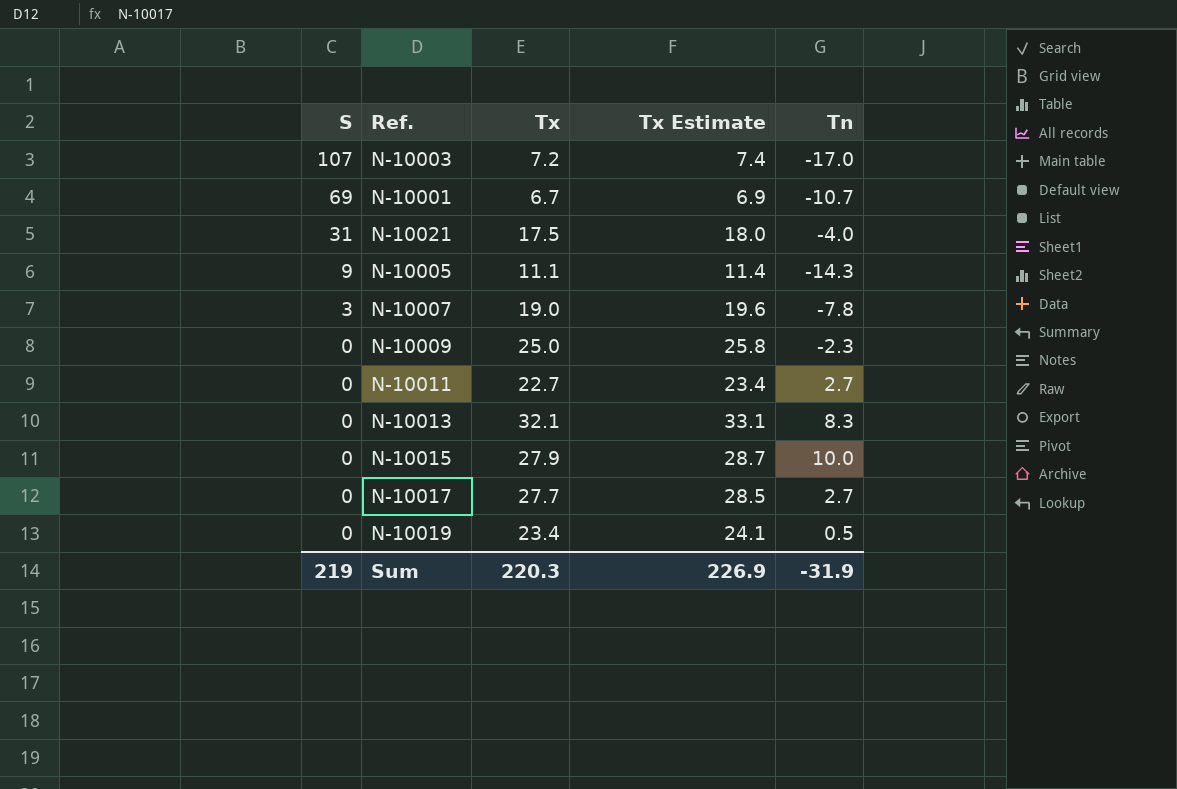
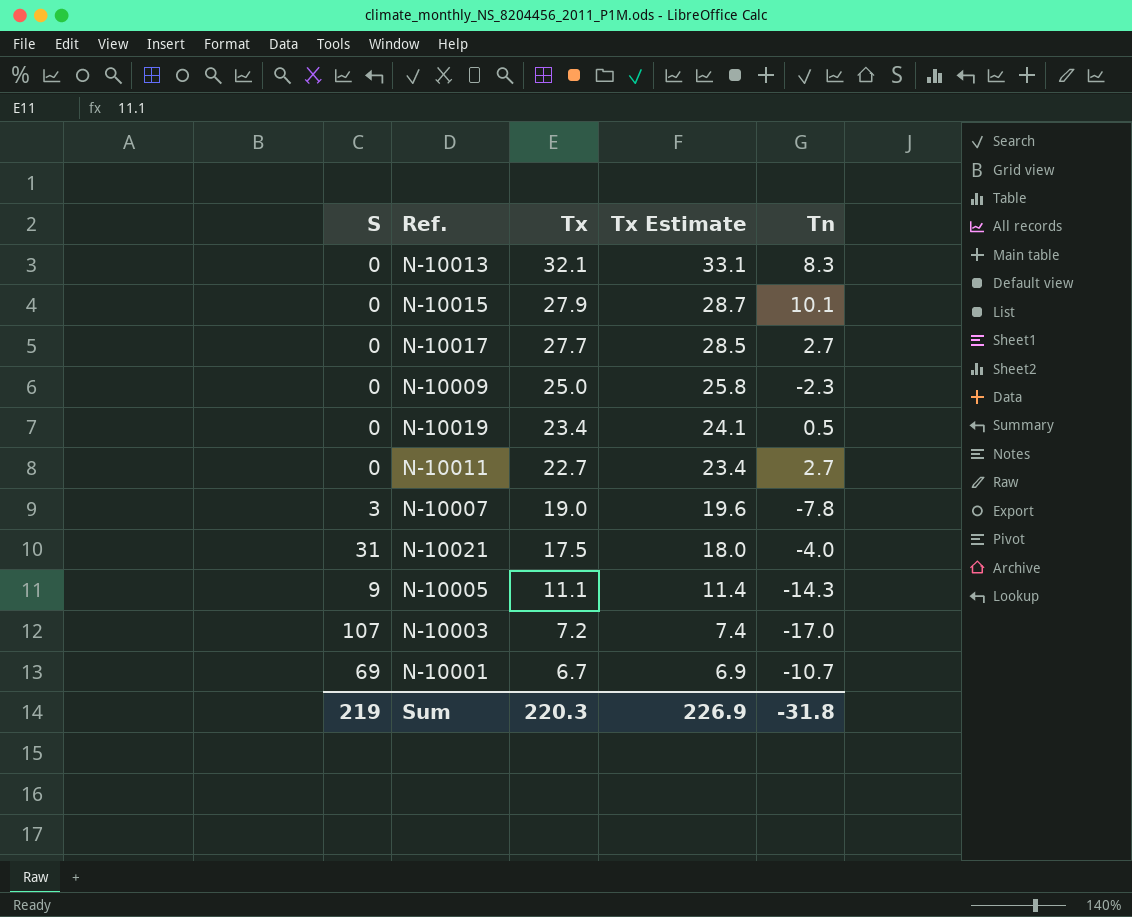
row order: S descending -> Tx descending
N-10015 | Tn: 10.0 -> 10.1
Sum | Tn: -31.9 -> -31.8

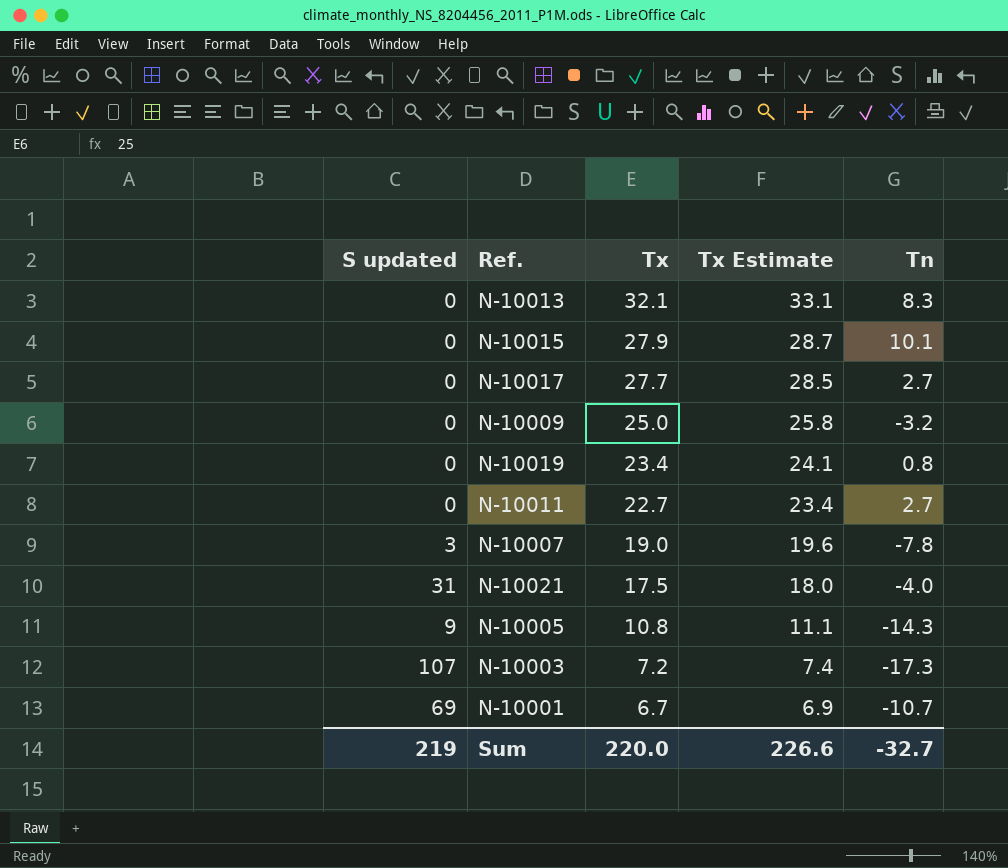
column name: S -> S updated
N-10009 | Tn: -2.3 -> -3.2
N-10019 | Tn: 0.5 -> 0.8
N-10005 | Tx: 11.1 -> 10.8
N-10005 | Tx Estimate: 11.4 -> 11.1
N-10003 | Tn: -17.0 -> -17.3
Sum | Tx: 220.3 -> 220.0
Sum | Tx Estimate: 226.9 -> 226.6
Sum | Tn: -31.8 -> -32.7

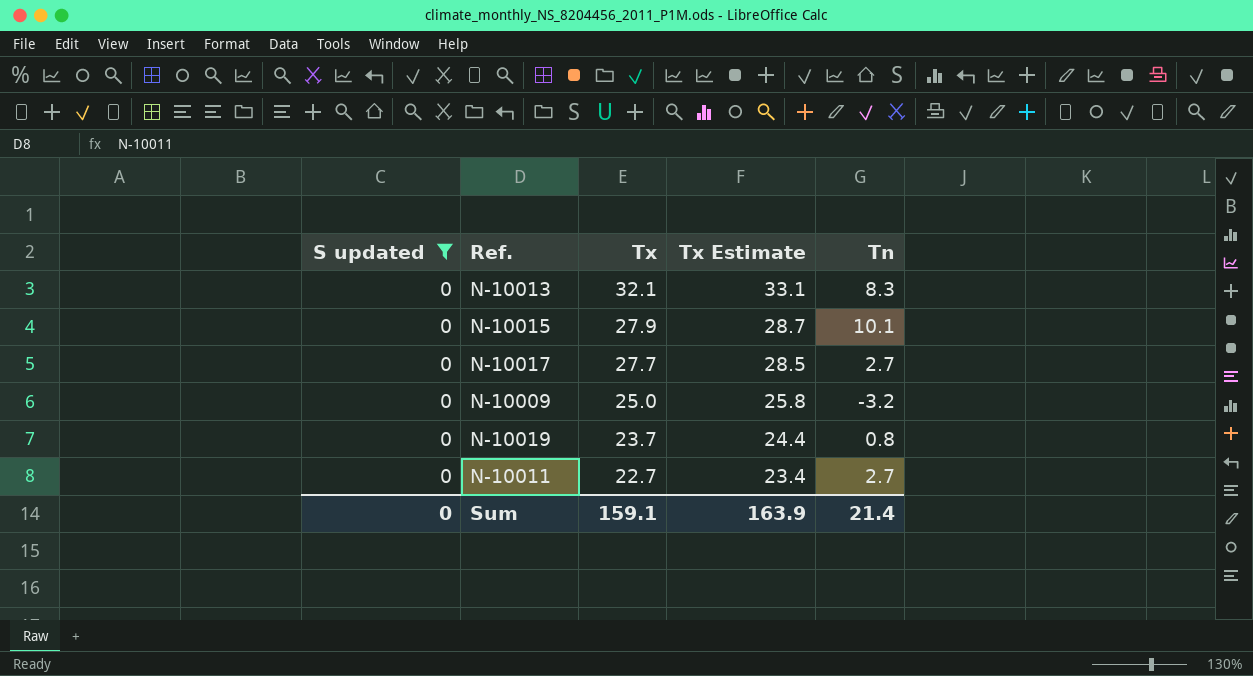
filter: none -> S updated = 0
N-10019 | Tx: 23.4 -> 23.7
N-10019 | Tx Estimate: 24.1 -> 24.4
Sum | S updated: 219 -> 0
Sum | Tx: 220.0 -> 159.1
Sum | Tx Estimate: 226.6 -> 163.9
Sum | Tn: -32.7 -> 21.4

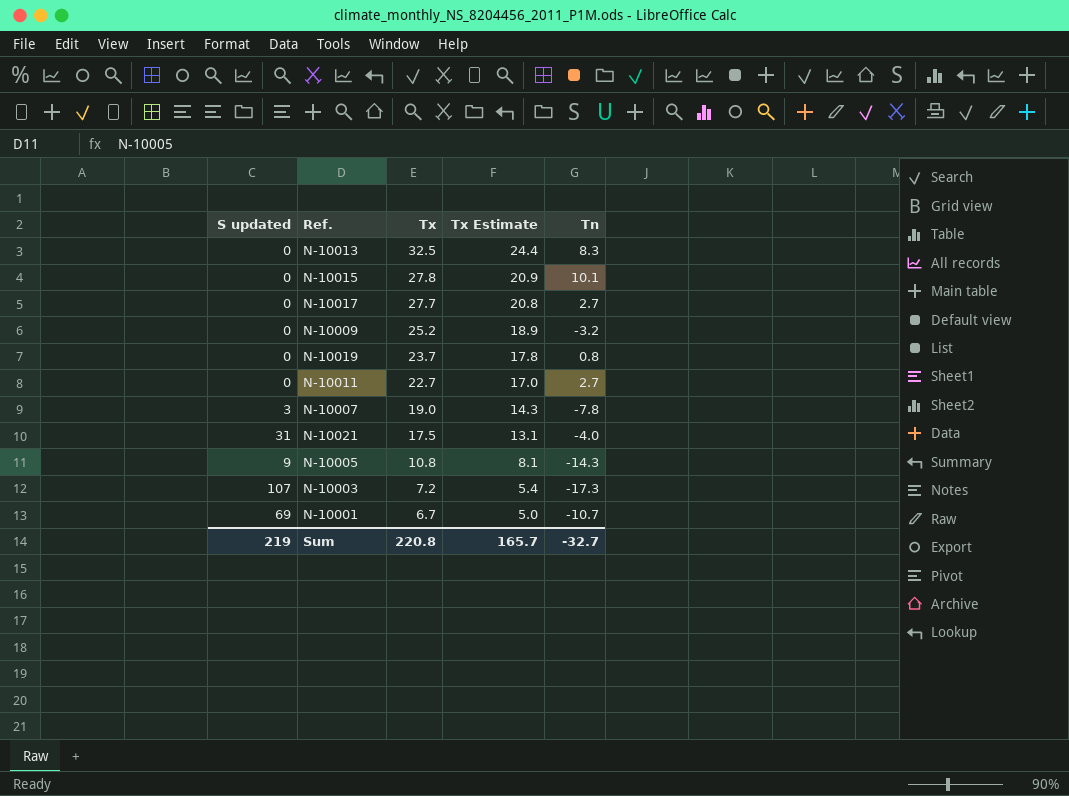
filter: S updated = 0 -> none
column Tx Estimate | formula: [Tx] * 1.03 -> [Tx] * 0.75
N-10013 | Tx: 32.1 -> 32.5
N-10015 | Tx: 27.9 -> 27.8
N-10009 | Tx: 25.0 -> 25.2
Sum | S updated: 0 -> 219
Sum | Tx: 159.1 -> 220.8
Sum | Tx Estimate: 163.9 -> 165.7
Sum | Tn: 21.4 -> -32.7

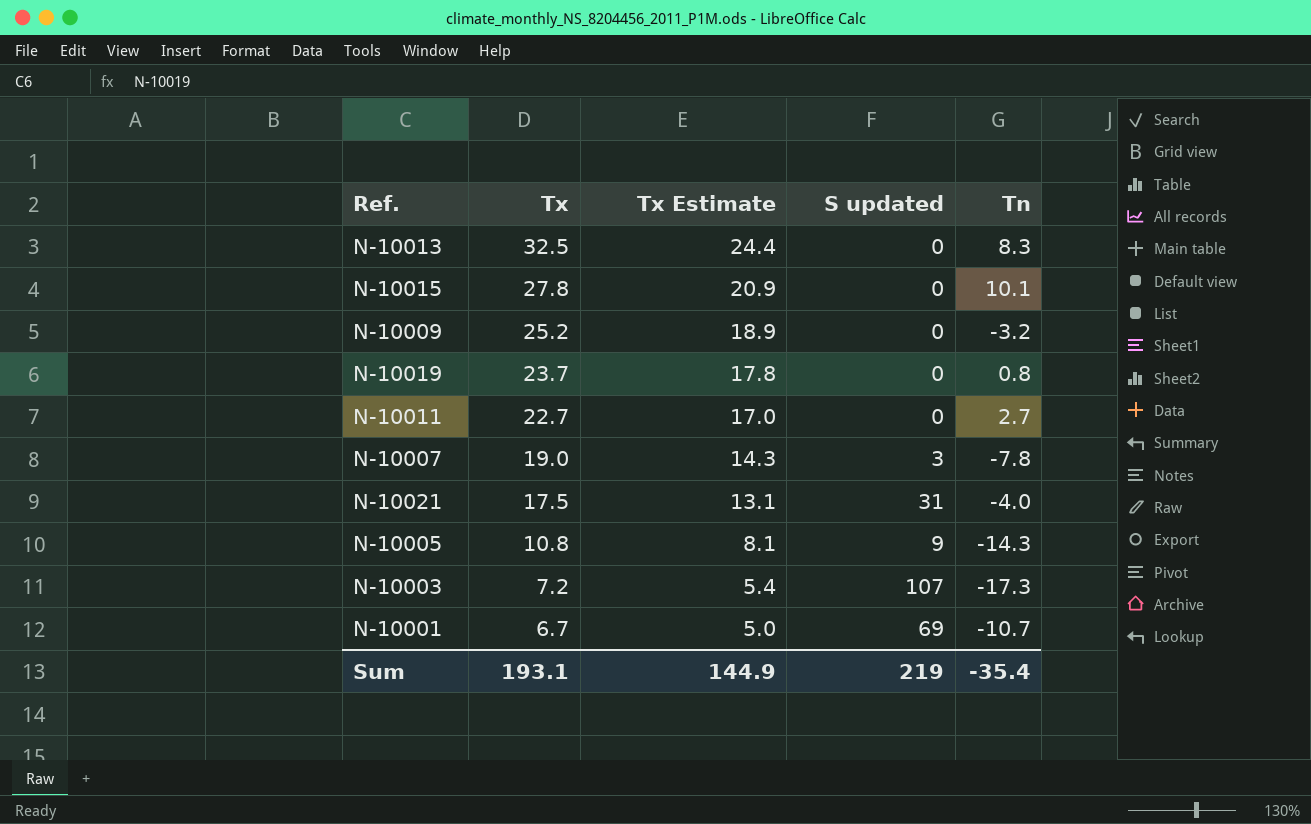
column S updated | position: 1 -> 4
row N-10017: 0 | 27.7 | 20.8 | 2.7 -> none
Sum | Tx: 220.8 -> 193.1
Sum | Tx Estimate: 165.7 -> 144.9
Sum | Tn: -32.7 -> -35.4

